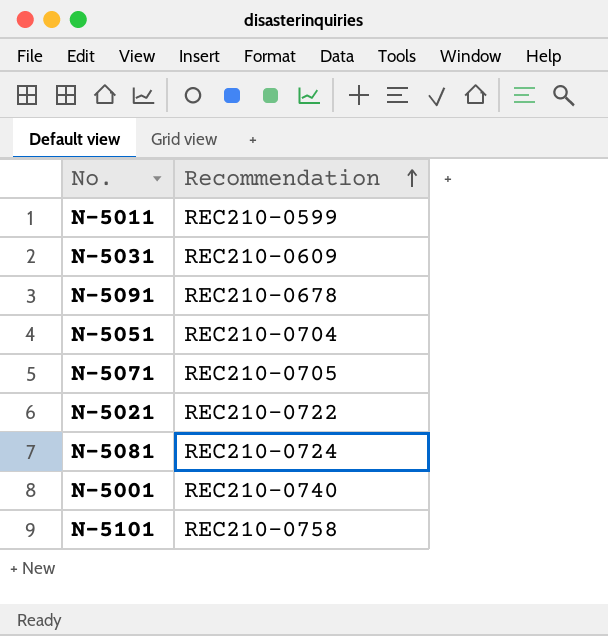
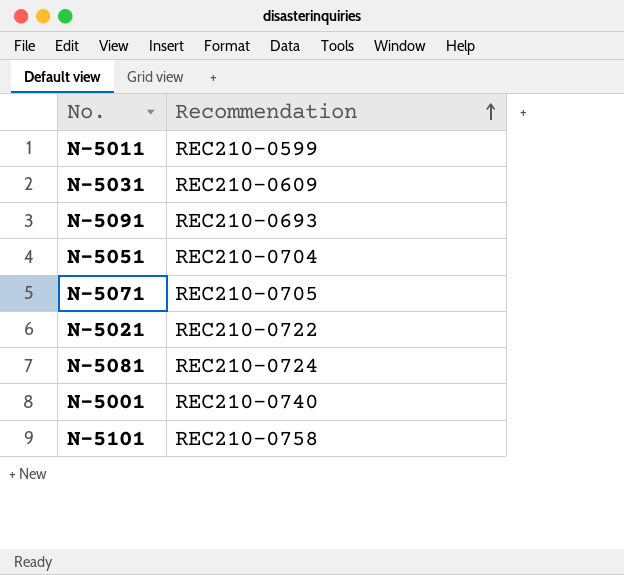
N-5091 | Recommendation: REC210-0678 -> REC210-0693

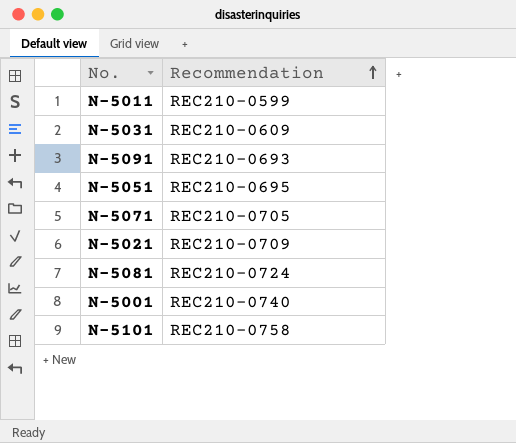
N-5051 | Recommendation: REC210-0704 -> REC210-0695
N-5021 | Recommendation: REC210-0722 -> REC210-0709

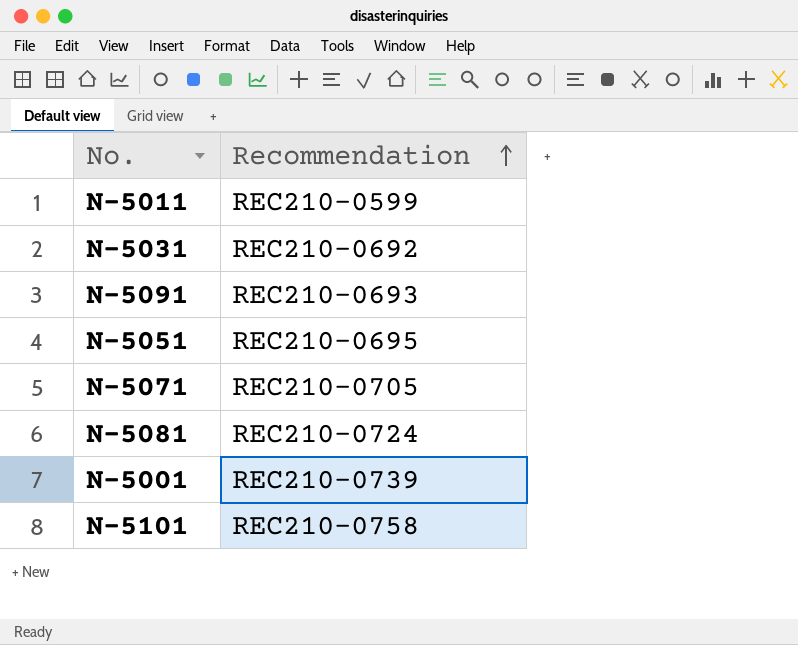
row N-5021: REC210-0709 -> none
N-5031 | Recommendation: REC210-0609 -> REC210-0692
N-5001 | Recommendation: REC210-0740 -> REC210-0739

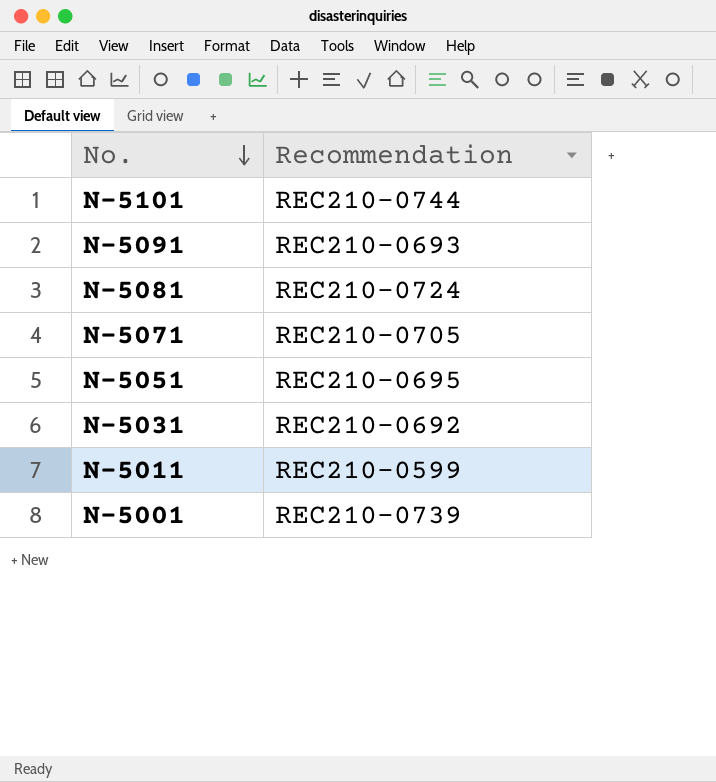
row order: Recommendation ascending -> No. descending
N-5101 | Recommendation: REC210-0758 -> REC210-0744

